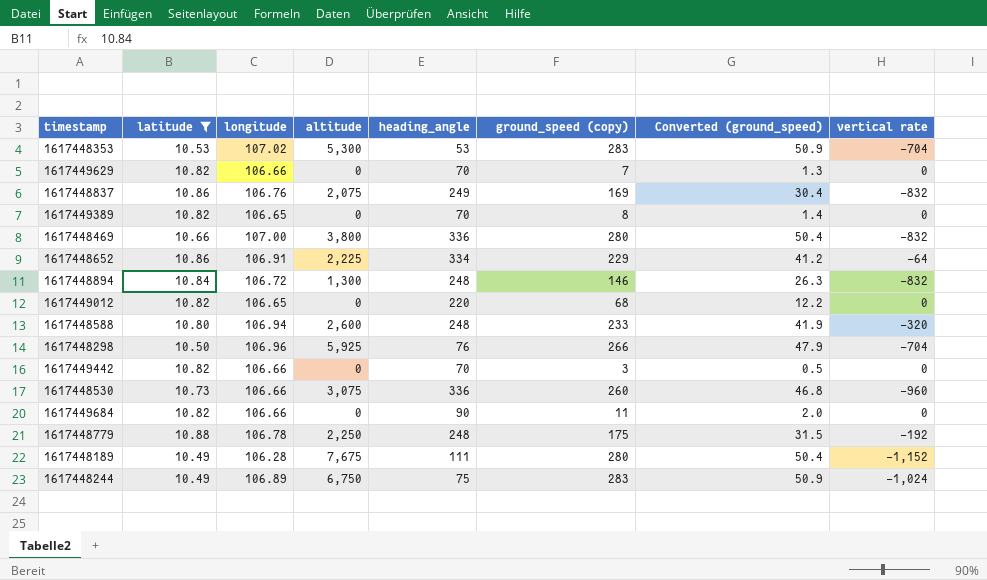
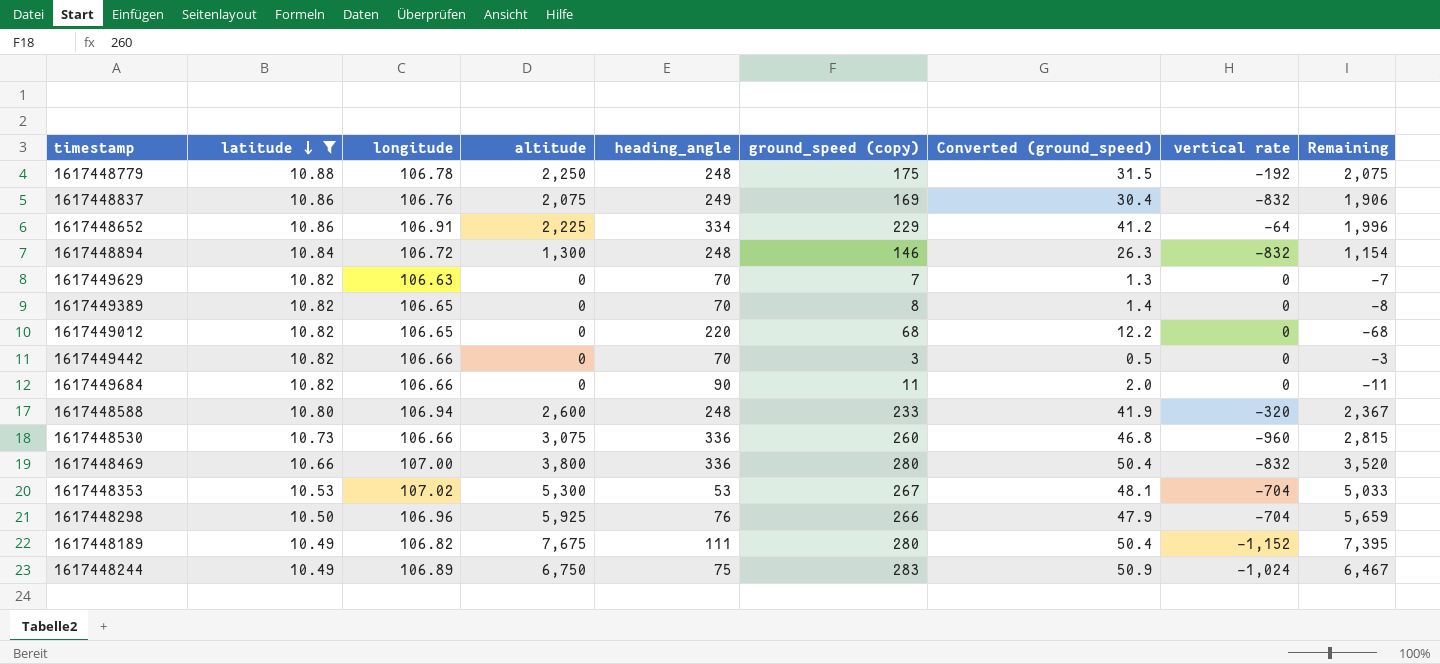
row order: none -> latitude descending
column Remaining | formula: none -> [altitude] - [ground_speed (copy)]
1617449629 | longitude: 106.66 -> 106.63
1617448353 | ground_speed (copy): 283 -> 267
1617448353 | Converted (ground_speed): 50.9 -> 48.1
1617448189 | longitude: 106.28 -> 106.82

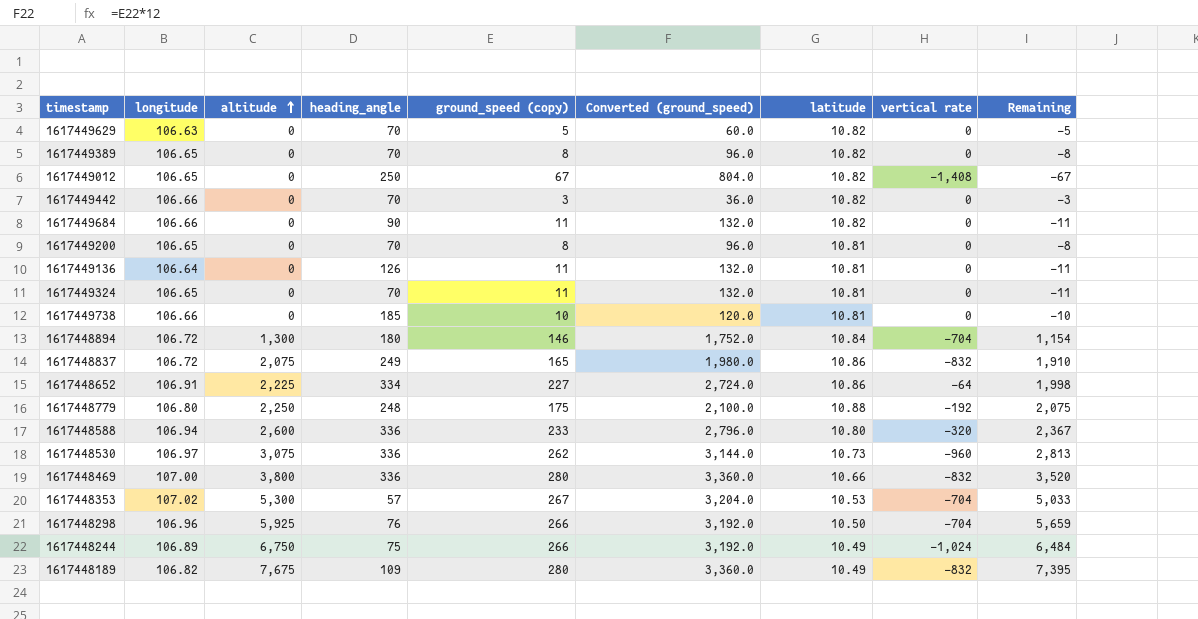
filter: latitude != 10.81 -> none
row order: latitude descending -> altitude ascending
column Converted (ground_speed) | formula: [ground_speed (copy)] * 0.18 -> [ground_speed (copy)] * 12
column latitude | position: 2 -> 7
1617449629 | ground_speed (copy): 7 -> 5
1617449629 | Remaining: -7 -> -5
1617449012 | heading_angle: 220 -> 250
1617449012 | ground_speed (copy): 68 -> 67
1617449012 | vertical rate: 0 -> -1,408
1617449012 | Remaining: -68 -> -67
1617448894 | heading_angle: 248 -> 180
1617448894 | vertical rate: -832 -> -704
1617448837 | longitude: 106.76 -> 106.72
1617448837 | ground_speed (copy): 169 -> 165
1617448837 | Remaining: 1,906 -> 1,910
1617448652 | ground_speed (copy): 229 -> 227
1617448652 | Remaining: 1,996 -> 1,998
1617448779 | longitude: 106.78 -> 106.80
1617448588 | heading_angle: 248 -> 336
1617448530 | longitude: 106.66 -> 106.97
1617448530 | ground_speed (copy): 260 -> 262
1617448530 | Remaining: 2,815 -> 2,813
1617448353 | heading_angle: 53 -> 57
1617448244 | ground_speed (copy): 283 -> 266
1617448244 | Remaining: 6,467 -> 6,484
1617448189 | heading_angle: 111 -> 109
1617448189 | vertical rate: -1,152 -> -832

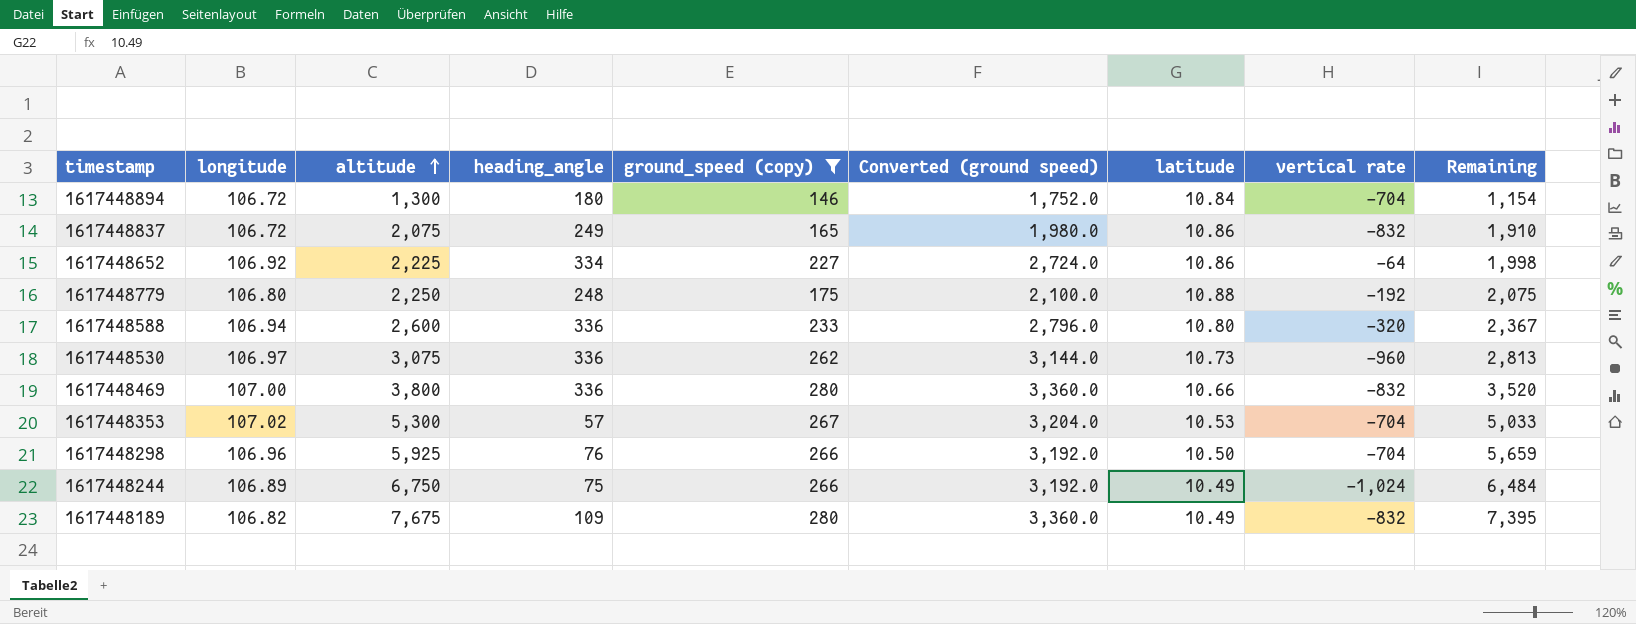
filter: none -> ground_speed (copy) >= 146
column name: Converted (ground_speed) -> Converted (ground speed)
1617448652 | longitude: 106.91 -> 106.92

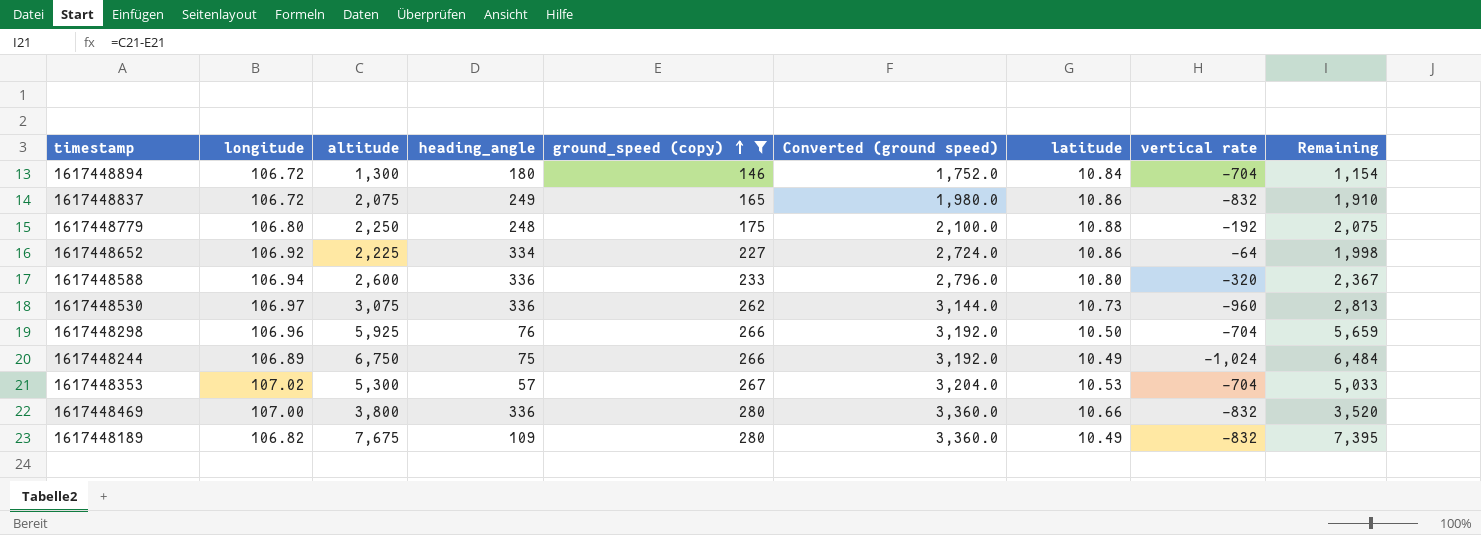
row order: altitude ascending -> ground_speed (copy) ascending

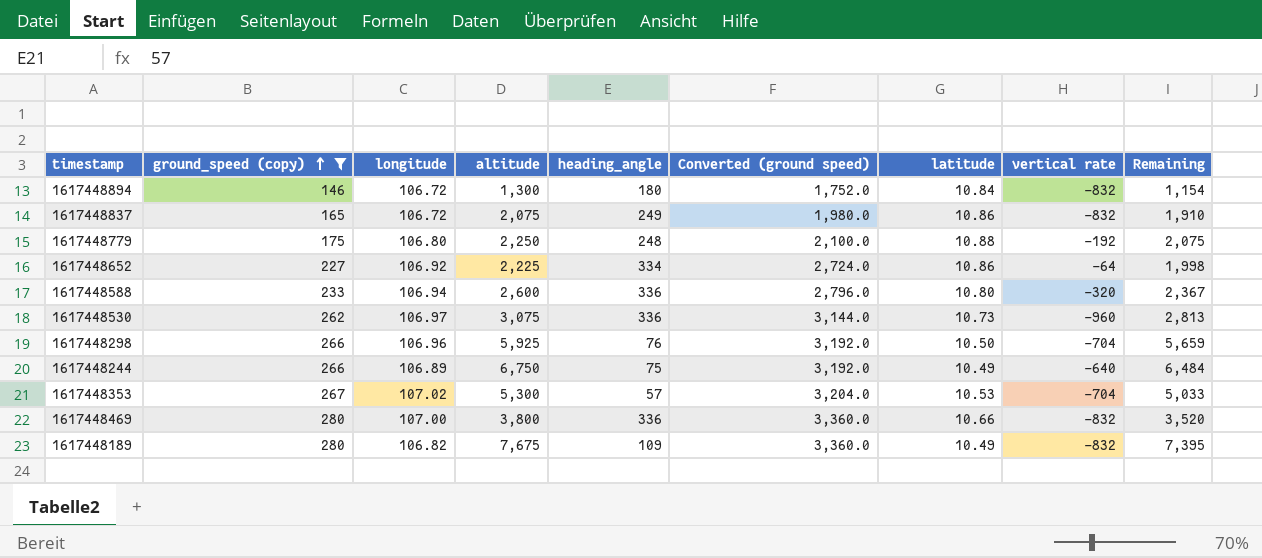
column ground_speed (copy) | position: 5 -> 2
1617448894 | vertical rate: -704 -> -832
1617448244 | vertical rate: -1,024 -> -640

